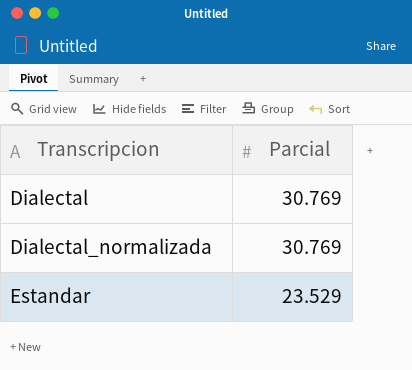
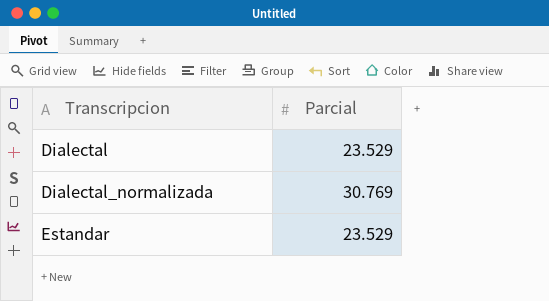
Dialectal | Parcial: 30.769 -> 23.529

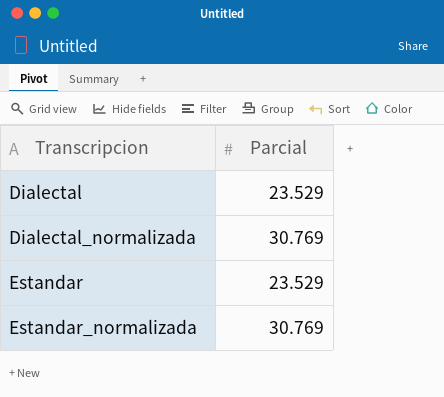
row Estandar_normalizada: none -> 30.769

